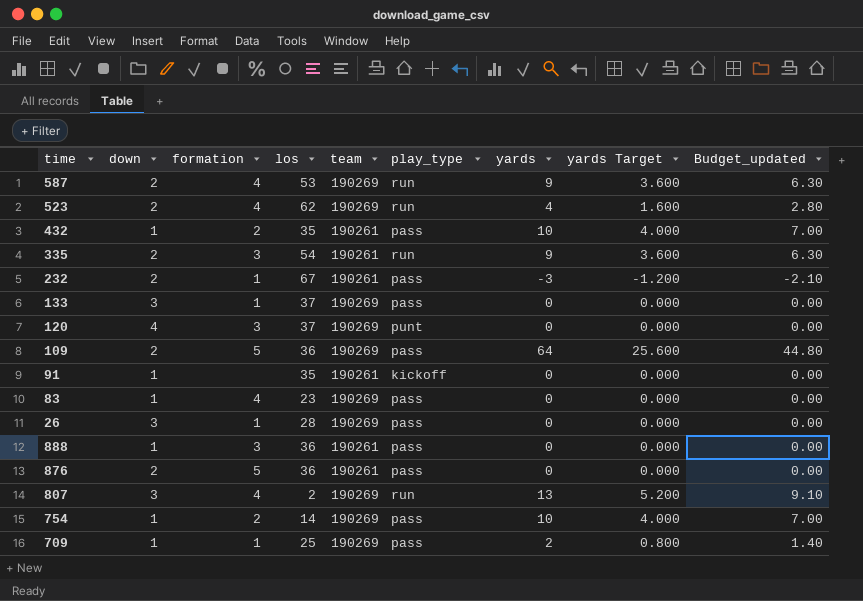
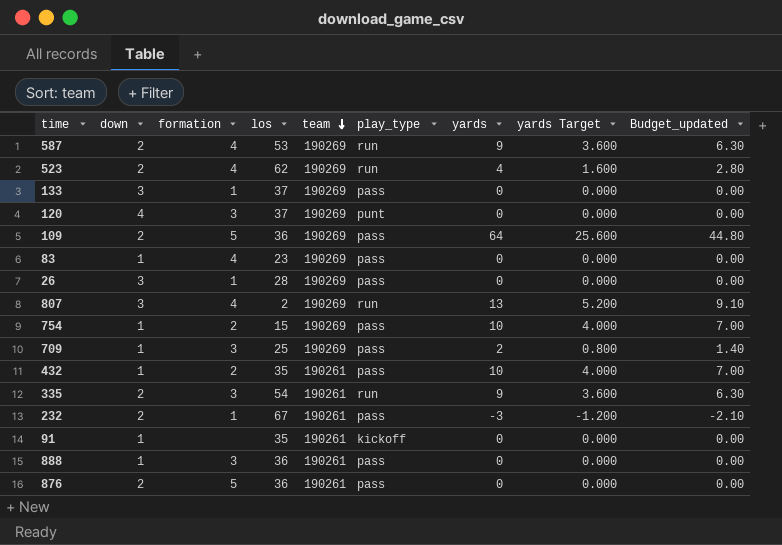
row order: none -> team descending
754 | los: 14 -> 15
709 | formation: 1 -> 3

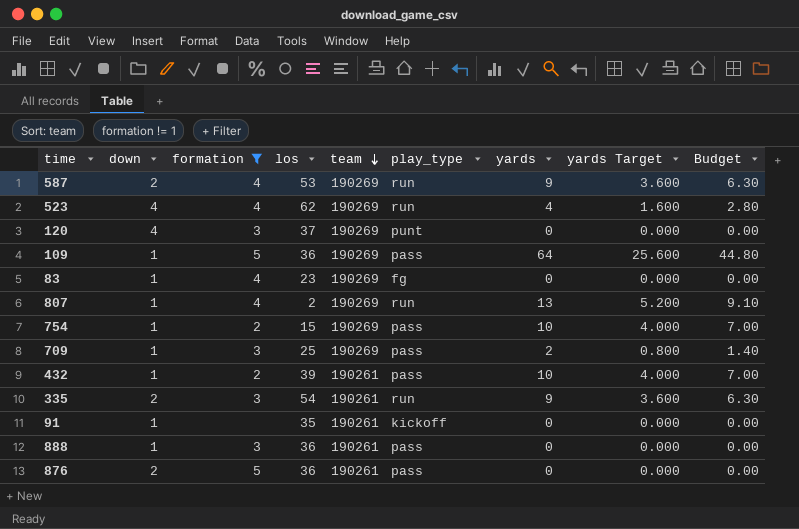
filter: none -> formation != 1
column name: Budget_updated -> Budget
523 | down: 2 -> 4
109 | down: 2 -> 1
83 | play_type: pass -> fg
807 | down: 3 -> 1
432 | los: 35 -> 39

